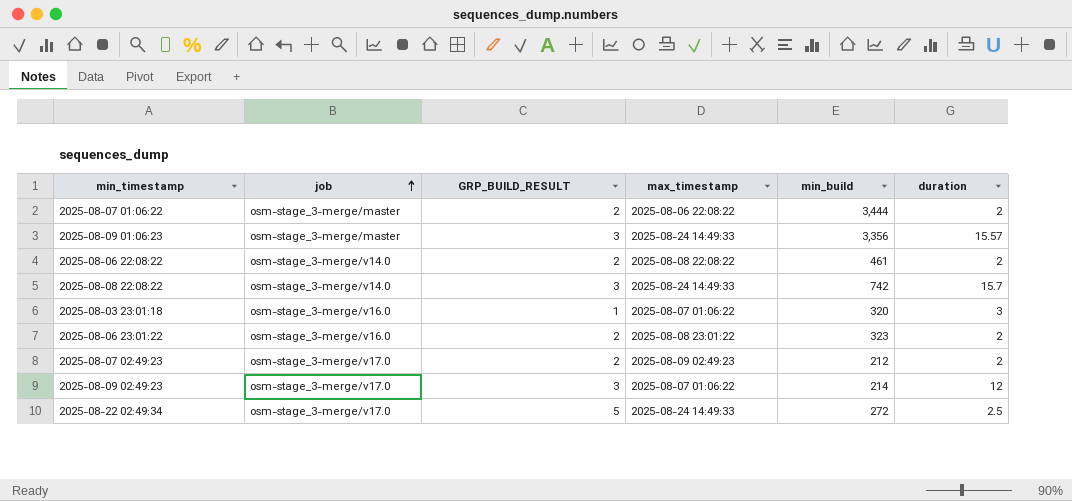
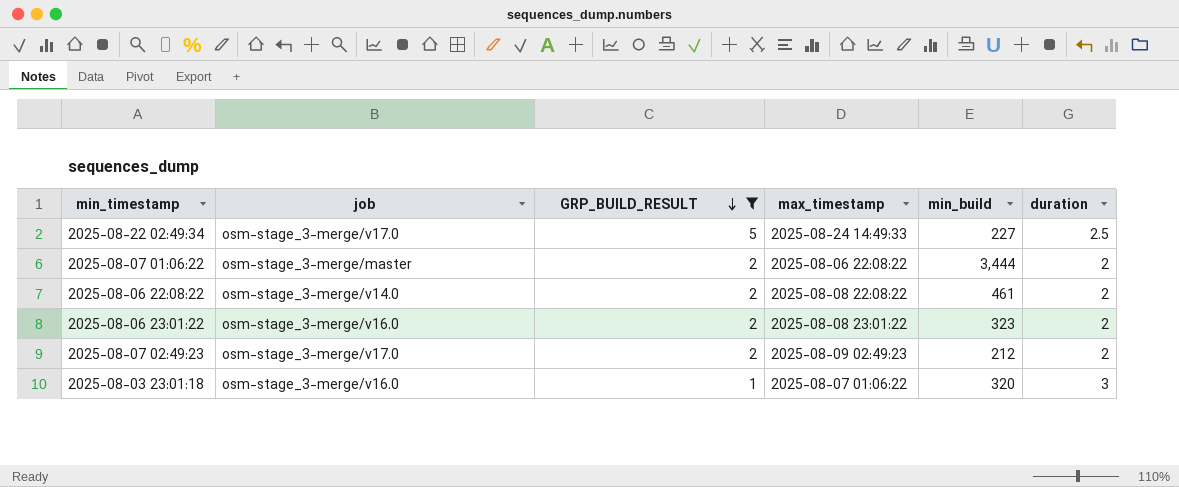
filter: none -> GRP_BUILD_RESULT != 3
row order: job ascending -> GRP_BUILD_RESULT descending
2025-08-22 02:49:34 | min_build: 272 -> 227

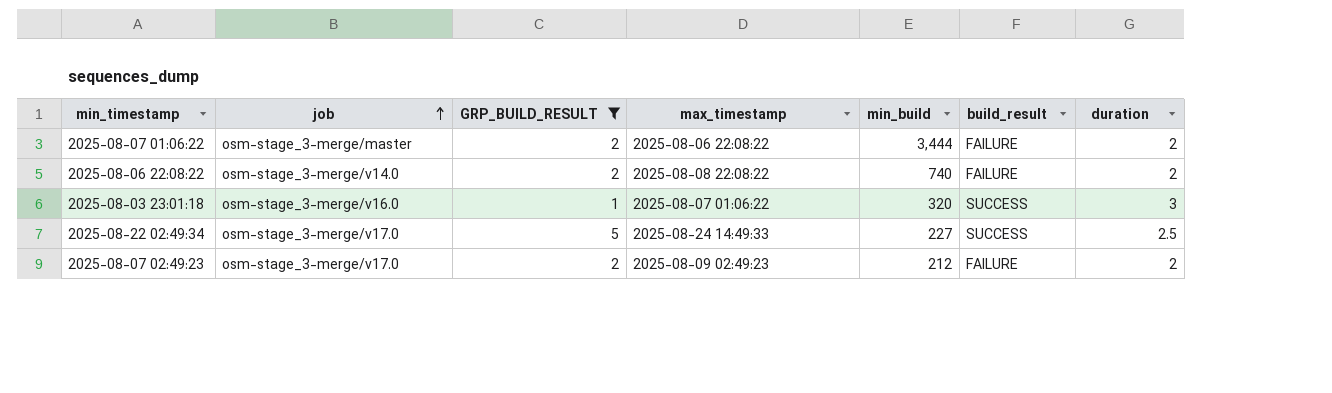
row order: GRP_BUILD_RESULT descending -> job ascending
column build_result | position: none -> 6
row 2025-08-06 23:01:22: osm-stage_3-merge/v16.0 | 2 | 2025-08-08 23:01:22 | 323 | 2 -> none
2025-08-06 22:08:22 | min_build: 461 -> 740

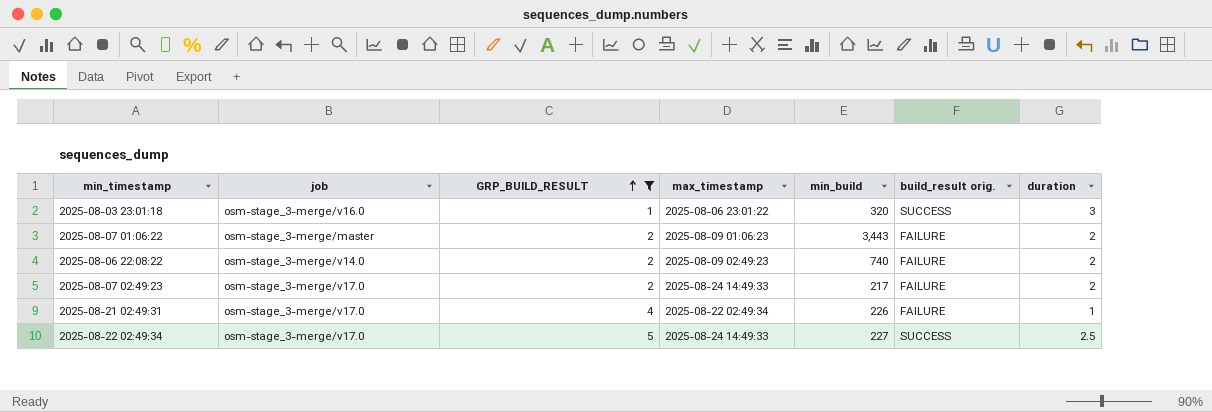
row order: job ascending -> GRP_BUILD_RESULT ascending
column name: build_result -> build_result orig.
2025-08-03 23:01:18 | max_timestamp: 2025-08-07 01:06:22 -> 2025-08-06 23:01:22
2025-08-07 01:06:22 | max_timestamp: 2025-08-06 22:08:22 -> 2025-08-09 01:06:23
2025-08-07 01:06:22 | min_build: 3,444 -> 3,443
2025-08-06 22:08:22 | max_timestamp: 2025-08-08 22:08:22 -> 2025-08-09 02:49:23
2025-08-07 02:49:23 | max_timestamp: 2025-08-09 02:49:23 -> 2025-08-24 14:49:33
2025-08-07 02:49:23 | min_build: 212 -> 217
row 2025-08-21 02:49:31: none -> osm-stage_3-merge/v17.0 | 4 | 2025-08-22 02:49:34 | 226 | FAILURE | 1

